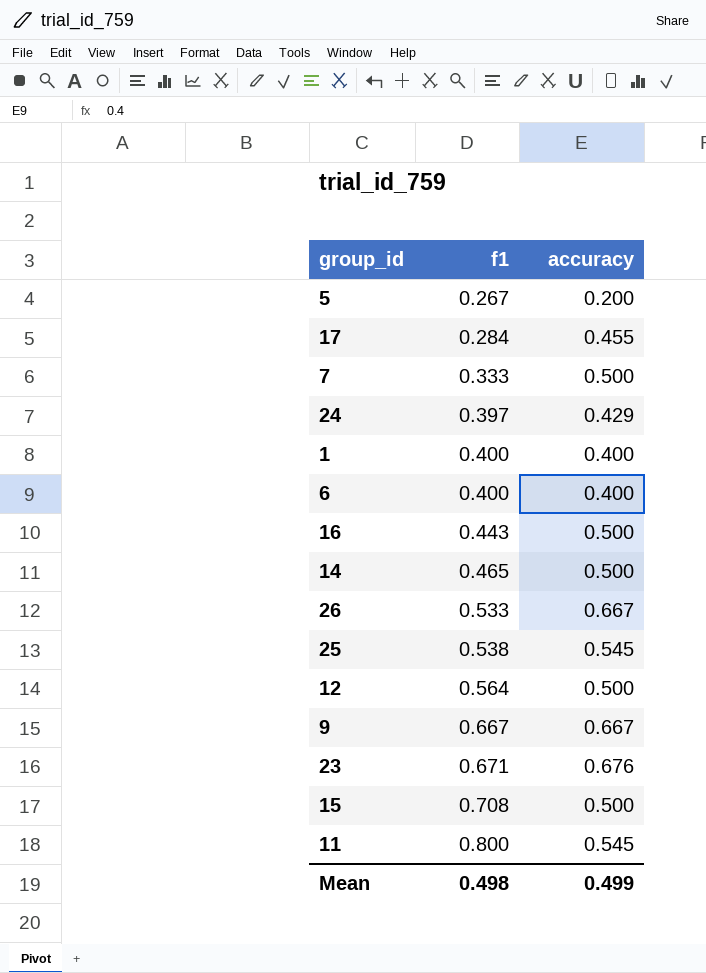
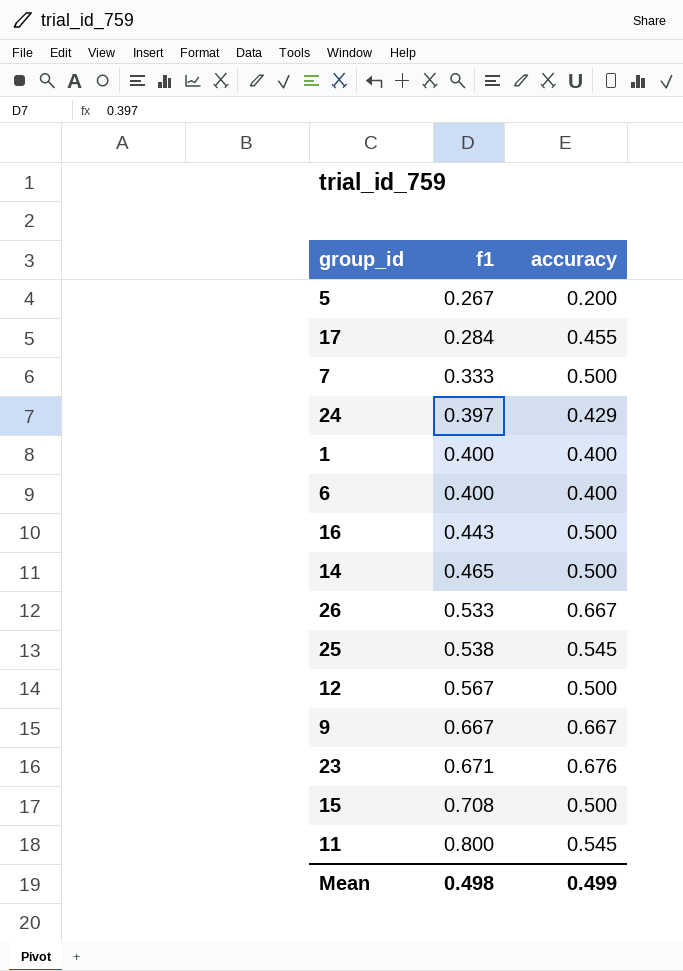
12 | f1: 0.564 -> 0.567

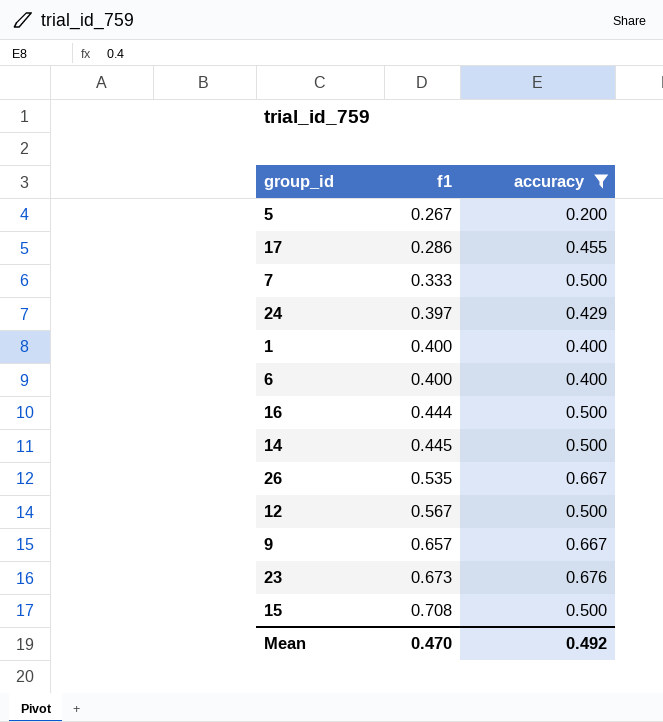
filter: none -> accuracy != 0.545
17 | f1: 0.284 -> 0.286
16 | f1: 0.443 -> 0.444
14 | f1: 0.465 -> 0.445
26 | f1: 0.533 -> 0.535
9 | f1: 0.667 -> 0.657
23 | f1: 0.671 -> 0.673
Mean | f1: 0.498 -> 0.470
Mean | accuracy: 0.499 -> 0.492

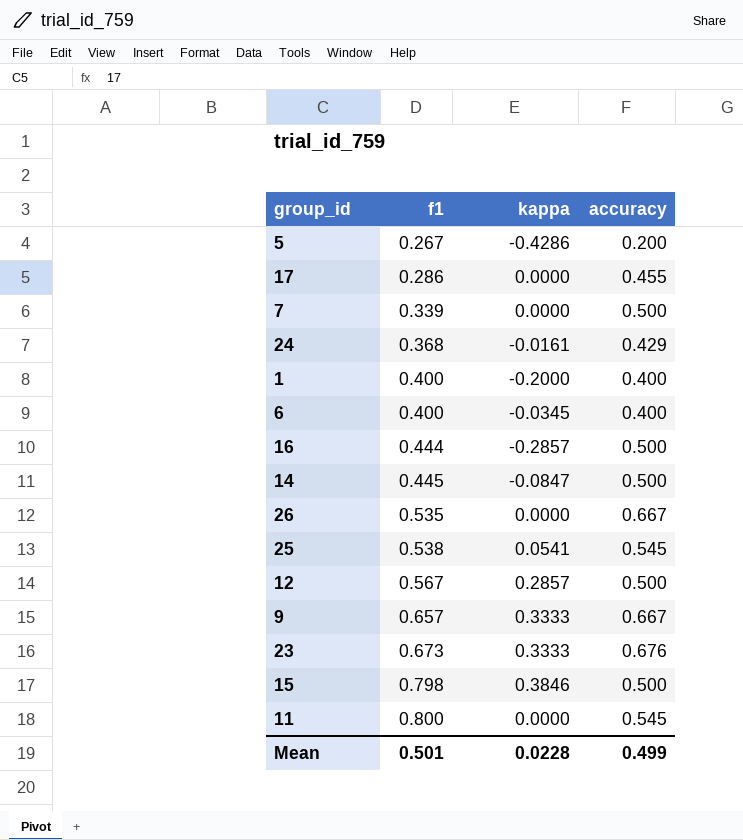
filter: accuracy != 0.545 -> none
column kappa | position: none -> 3
7 | f1: 0.333 -> 0.339
24 | f1: 0.397 -> 0.368
15 | f1: 0.708 -> 0.798
Mean | f1: 0.470 -> 0.501
Mean | accuracy: 0.492 -> 0.499

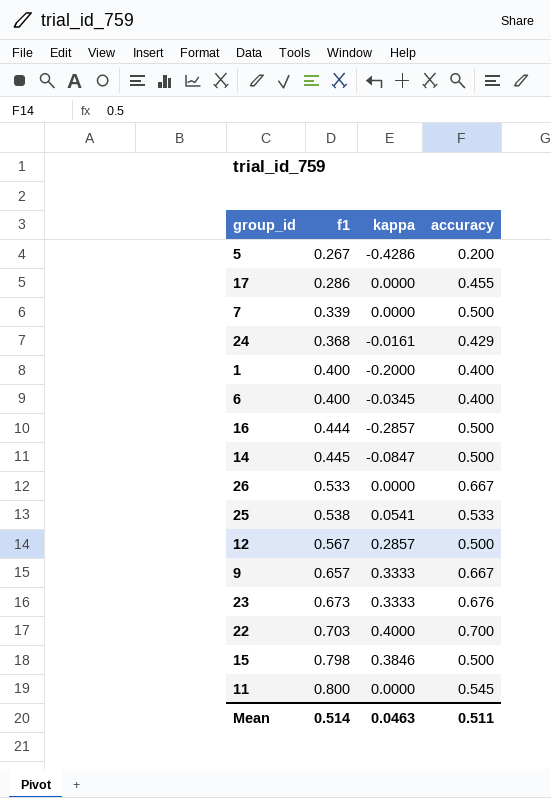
26 | f1: 0.535 -> 0.533
25 | accuracy: 0.545 -> 0.533
row 22: none -> 0.703 | 0.4000 | 0.700
Mean | f1: 0.501 -> 0.514
Mean | kappa: 0.0228 -> 0.0463
Mean | accuracy: 0.499 -> 0.511

